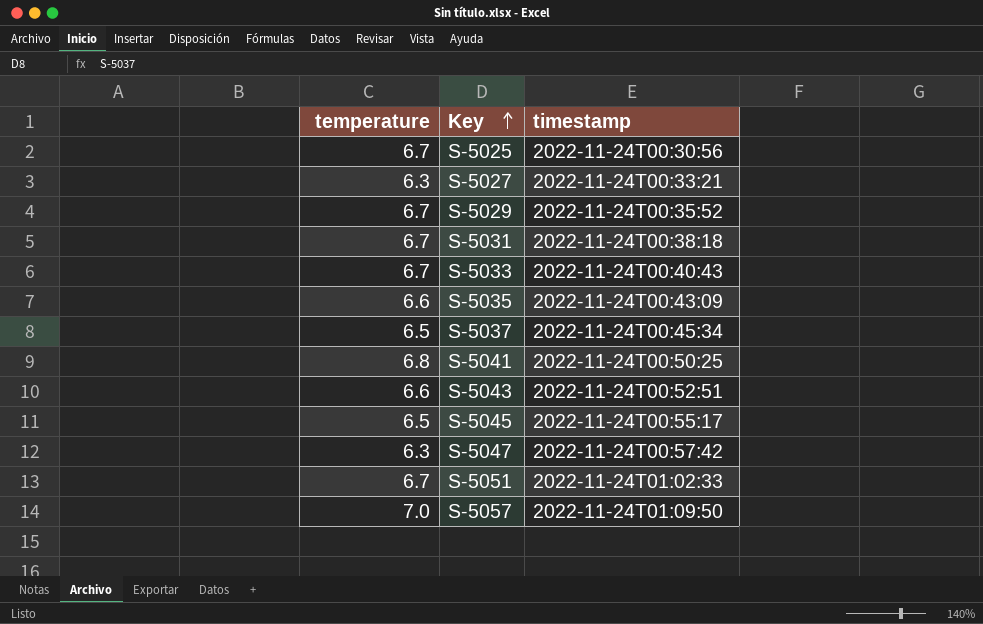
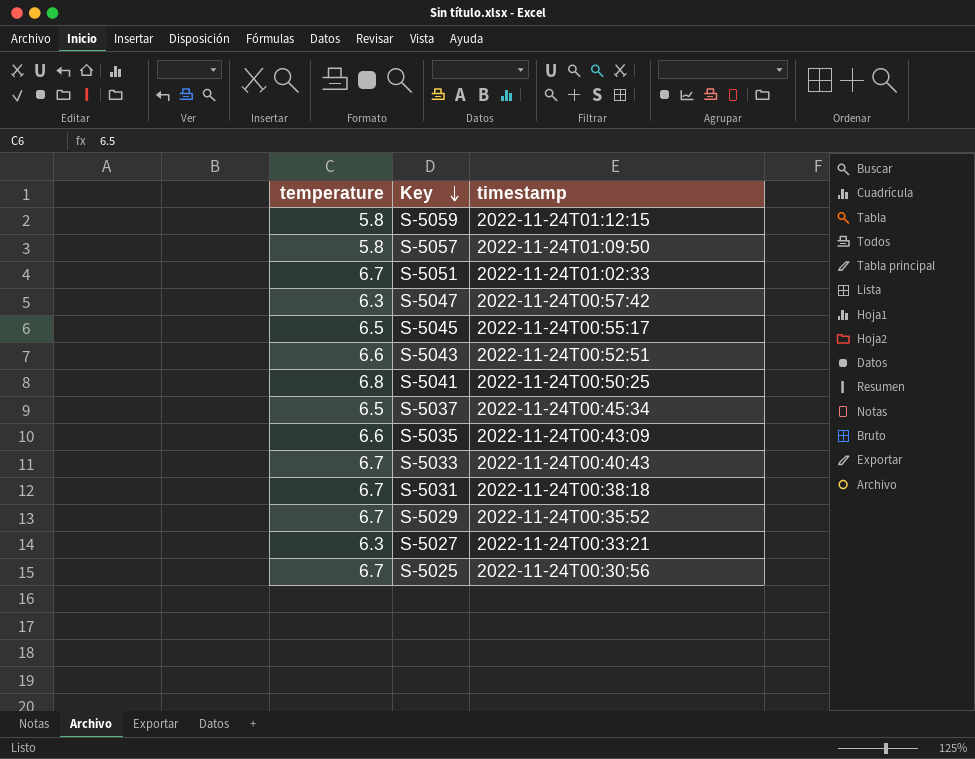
row order: Key ascending -> Key descending
row S-5059: none -> 5.8 | 2022-11-24T01:12:15
S-5057 | temperature: 7.0 -> 5.8

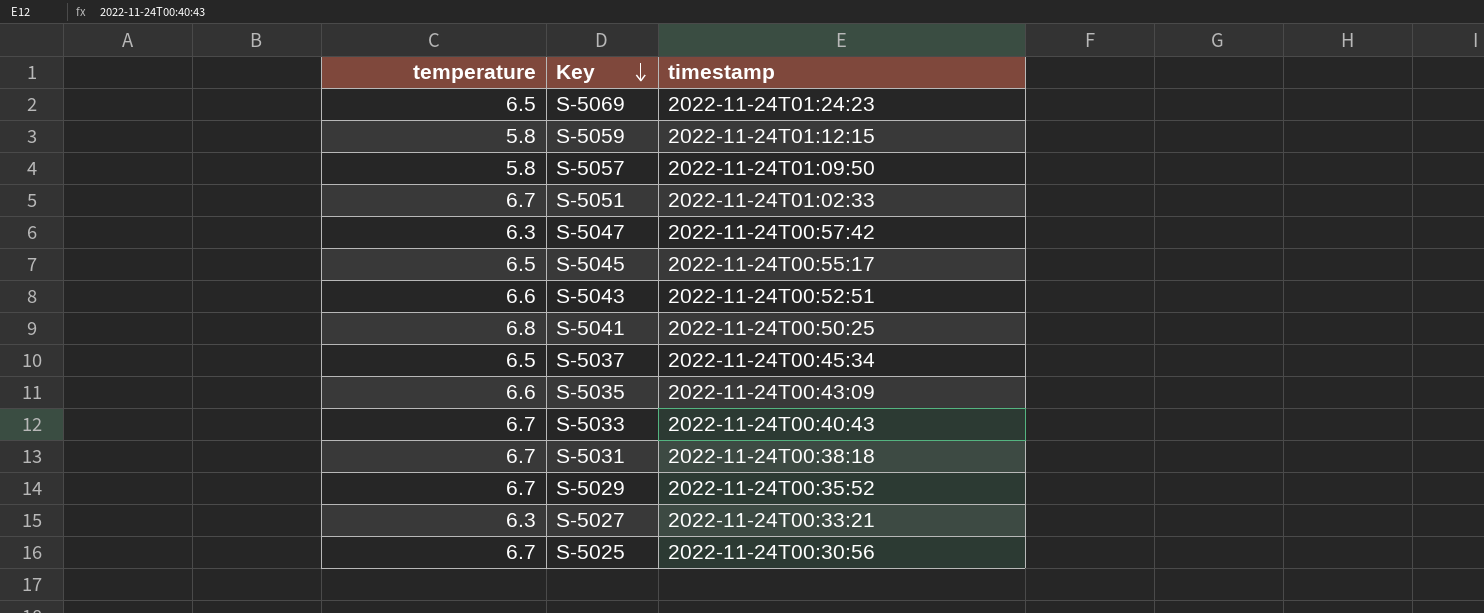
row S-5069: none -> 6.5 | 2022-11-24T01:24:23

